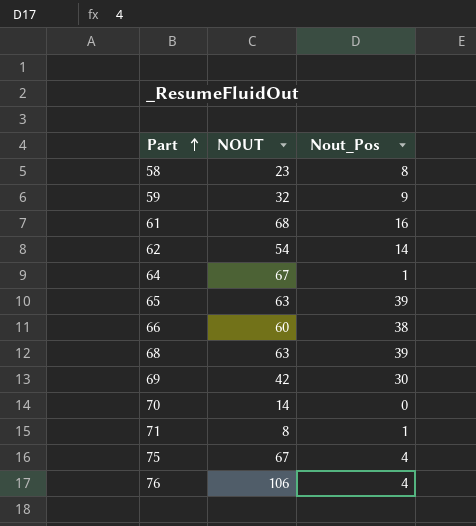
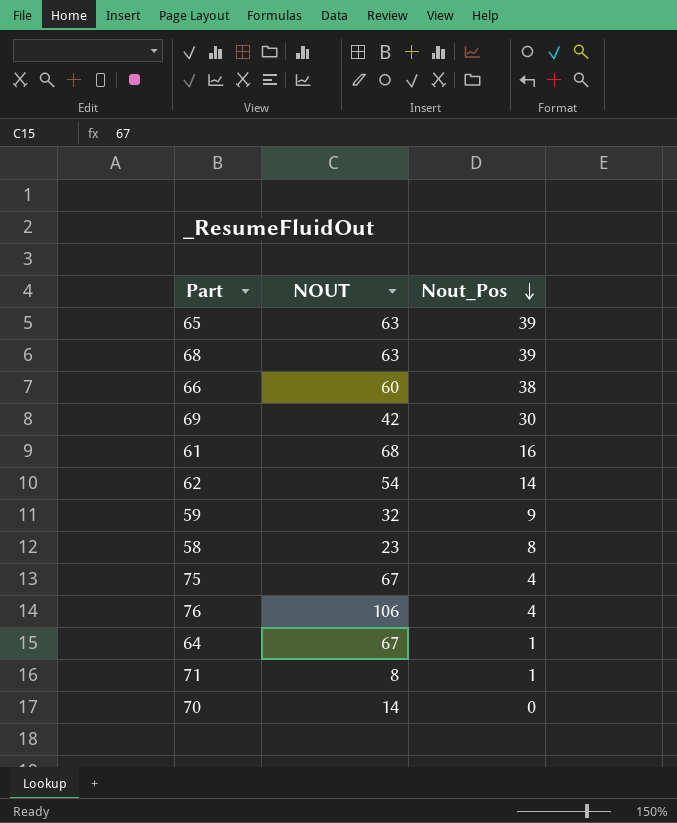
row order: Part ascending -> Nout_Pos descending

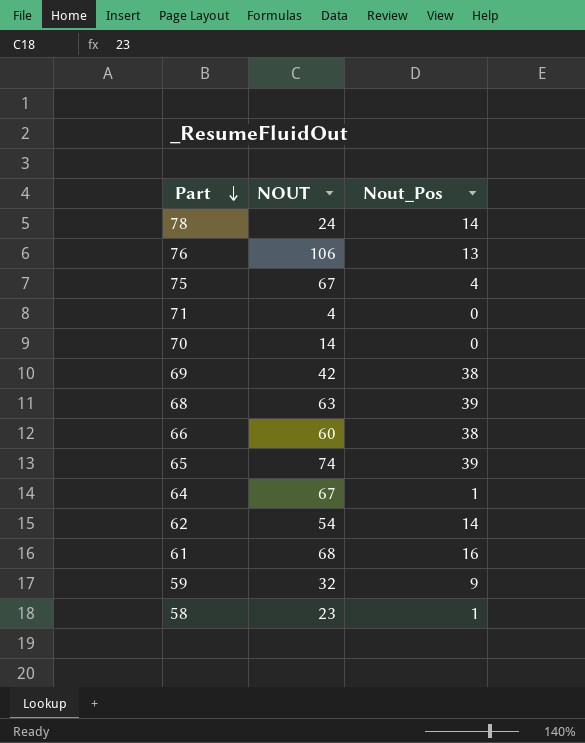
row order: Nout_Pos descending -> Part descending
row 78: none -> 24 | 14
76 | Nout_Pos: 4 -> 13
71 | NOUT: 8 -> 4
71 | Nout_Pos: 1 -> 0
69 | Nout_Pos: 30 -> 38
65 | NOUT: 63 -> 74
58 | Nout_Pos: 8 -> 1

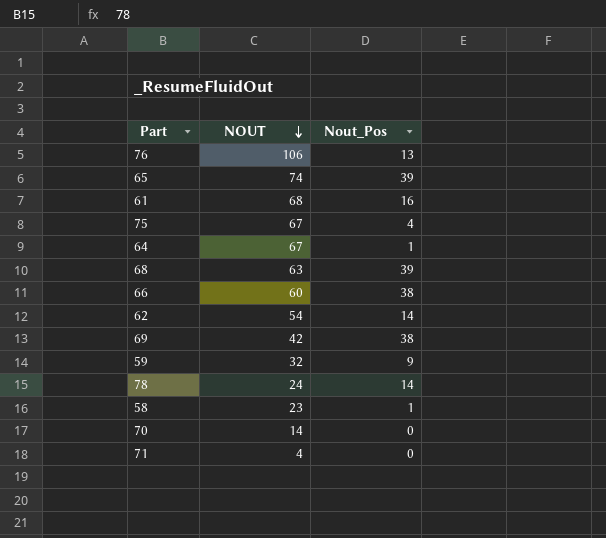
row order: Part descending -> NOUT descending

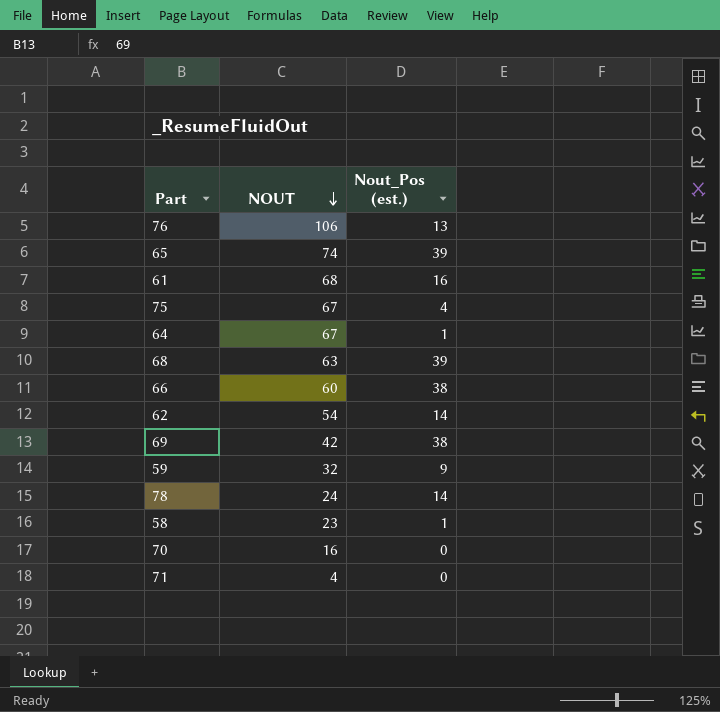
column name: Nout_Pos -> Nout_Pos (est.)
70 | NOUT: 14 -> 16

